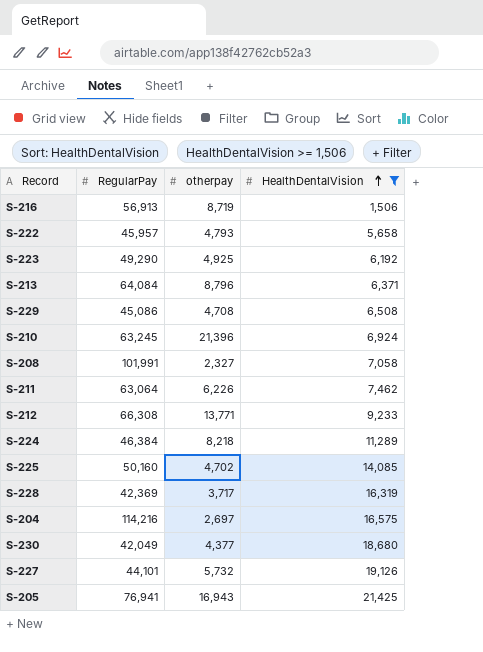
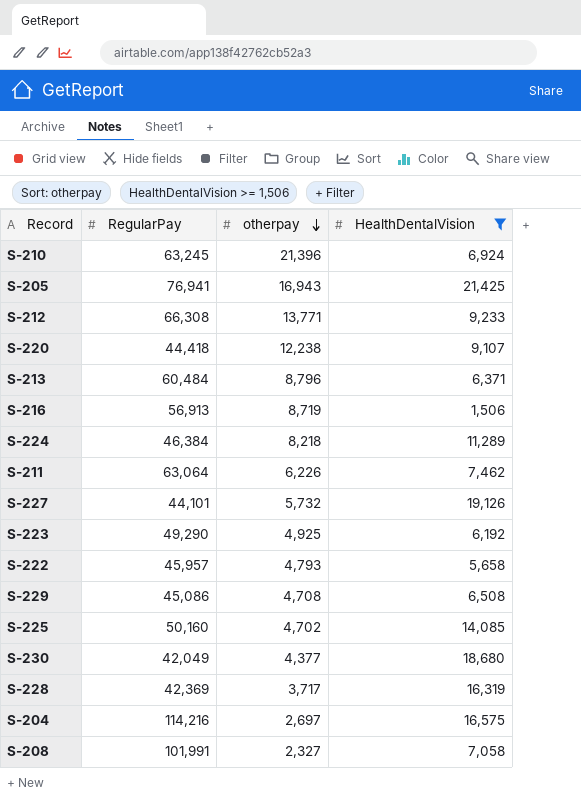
row order: HealthDentalVision ascending -> otherpay descending
row S-220: none -> 44,418 | 12,238 | 9,107
S-213 | RegularPay: 64,084 -> 60,484

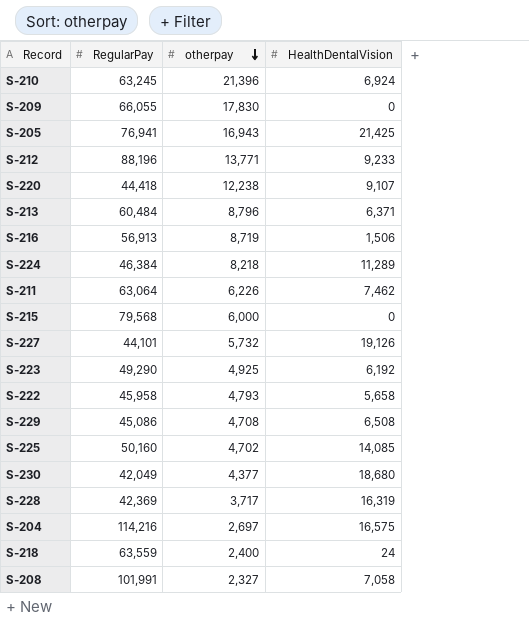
filter: HealthDentalVision >= 1,506 -> none
S-212 | RegularPay: 66,308 -> 88,196
S-222 | RegularPay: 45,957 -> 45,958

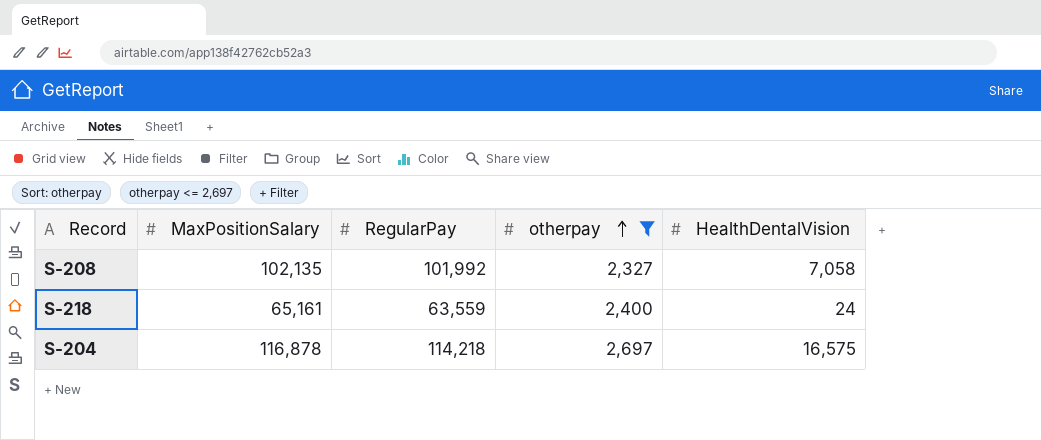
filter: none -> otherpay <= 2,697
row order: otherpay descending -> otherpay ascending
column MaxPositionSalary | position: none -> 2
S-208 | RegularPay: 101,991 -> 101,992
S-204 | RegularPay: 114,216 -> 114,218

